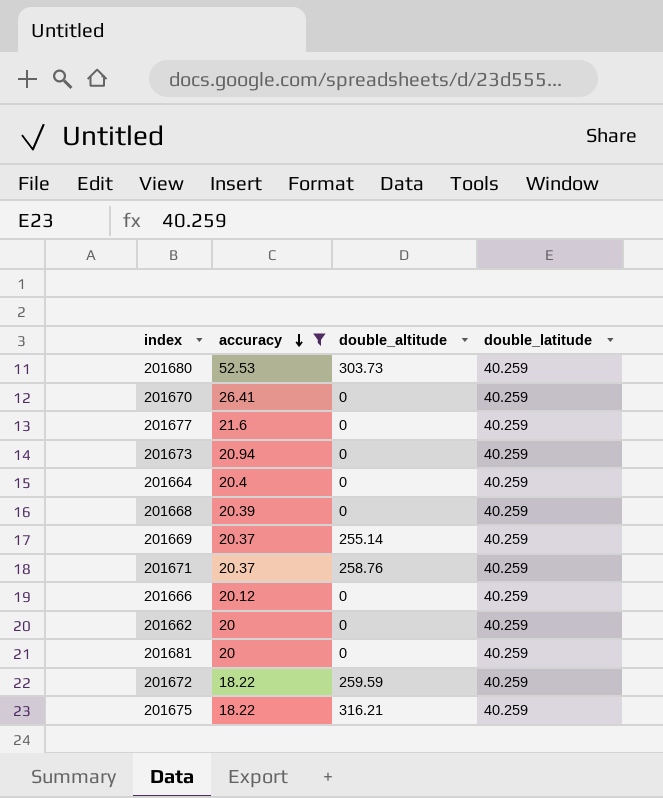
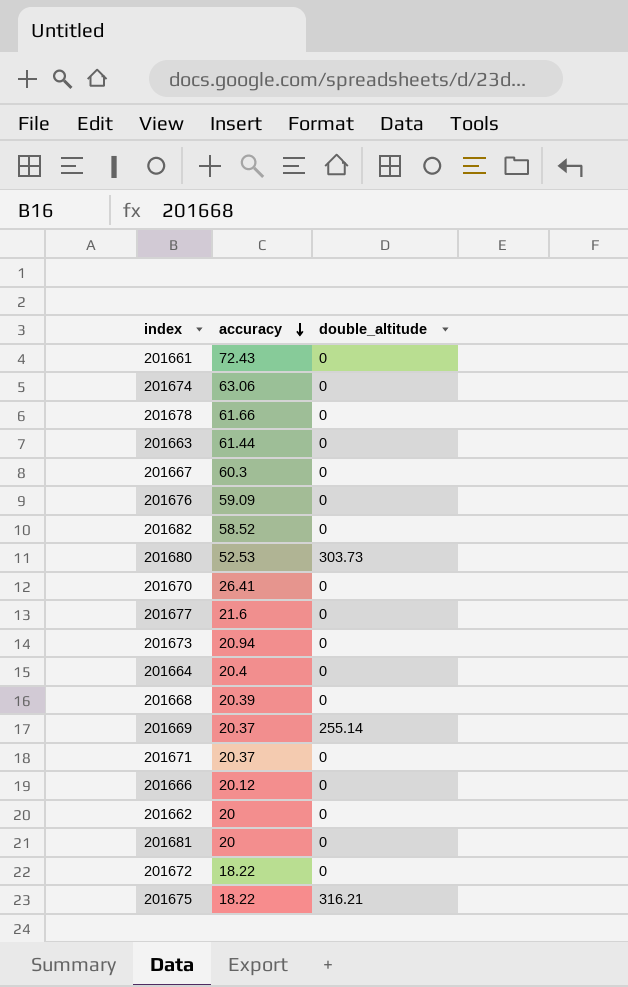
filter: accuracy <= 52.53 -> none
column double_latitude | position: 4 -> none
201671 | double_altitude: 258.76 -> 0
201672 | double_altitude: 259.59 -> 0

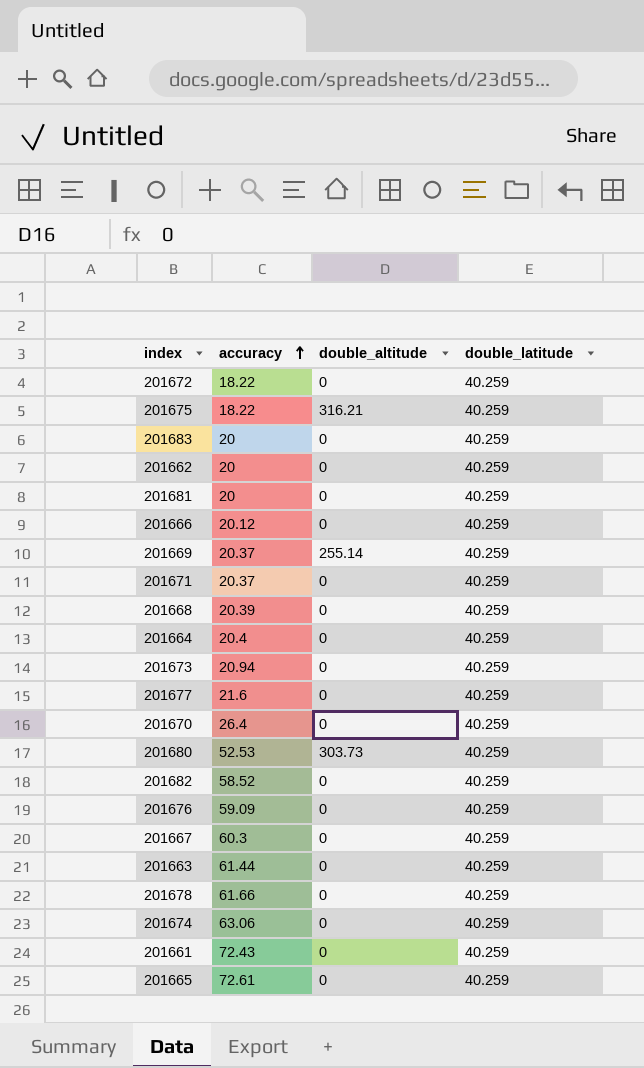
row order: accuracy descending -> accuracy ascending
column double_latitude | position: none -> 4
row 201683: none -> 20 | 0 | 40.259
201670 | accuracy: 26.41 -> 26.4
row 201665: none -> 72.61 | 0 | 40.259

